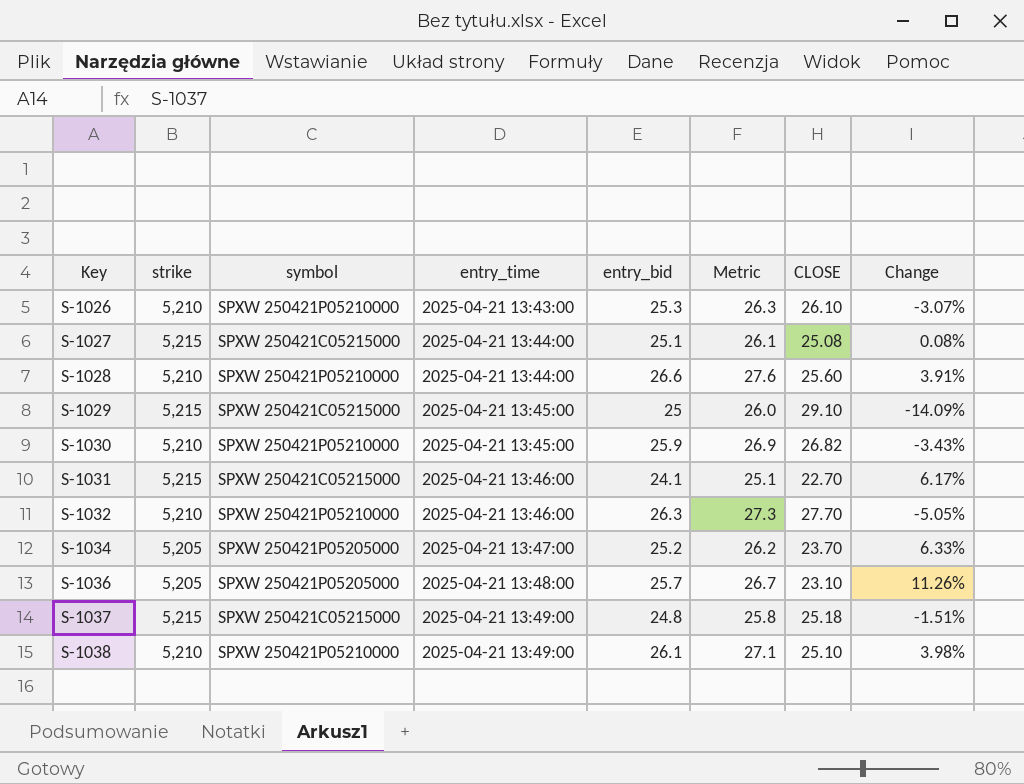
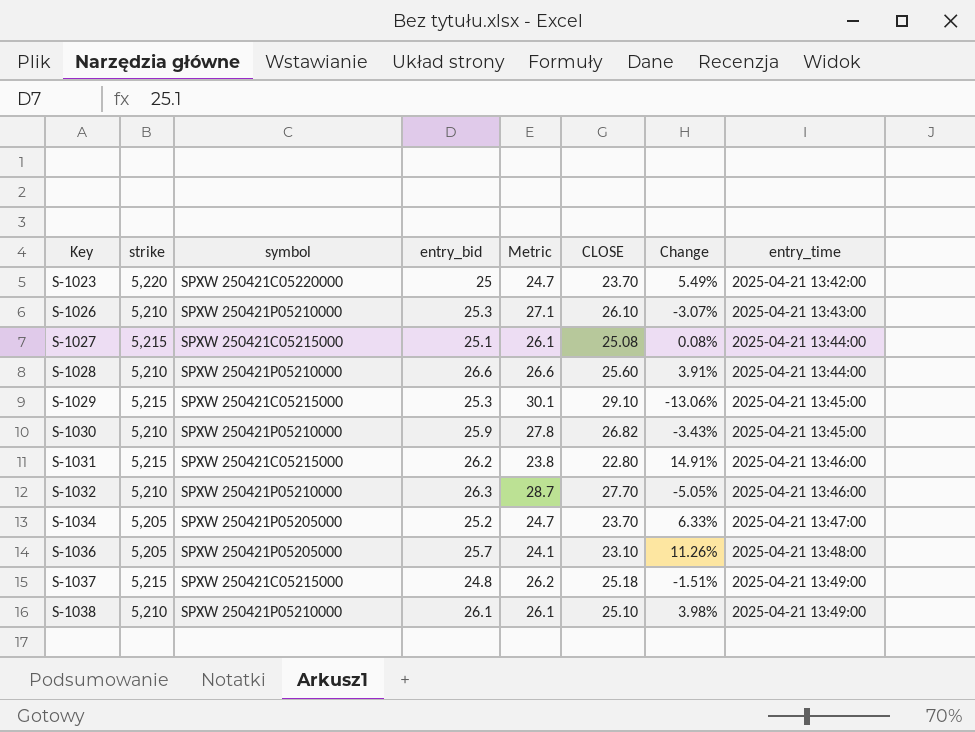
column Metric | formula: [entry_bid] + 1 -> [CLOSE] + 1
column entry_time | position: 4 -> 8
row S-1023: none -> 5,220 | SPXW 250421C05220000 | 25 | 24.7 | 23.70 | 5.49% | 2025-04-21 13:42:00
S-1029 | entry_bid: 25 -> 25.3
S-1029 | Change: -14.09% -> -13.06%
S-1031 | entry_bid: 24.1 -> 26.2
S-1031 | CLOSE: 22.70 -> 22.80
S-1031 | Change: 6.17% -> 14.91%

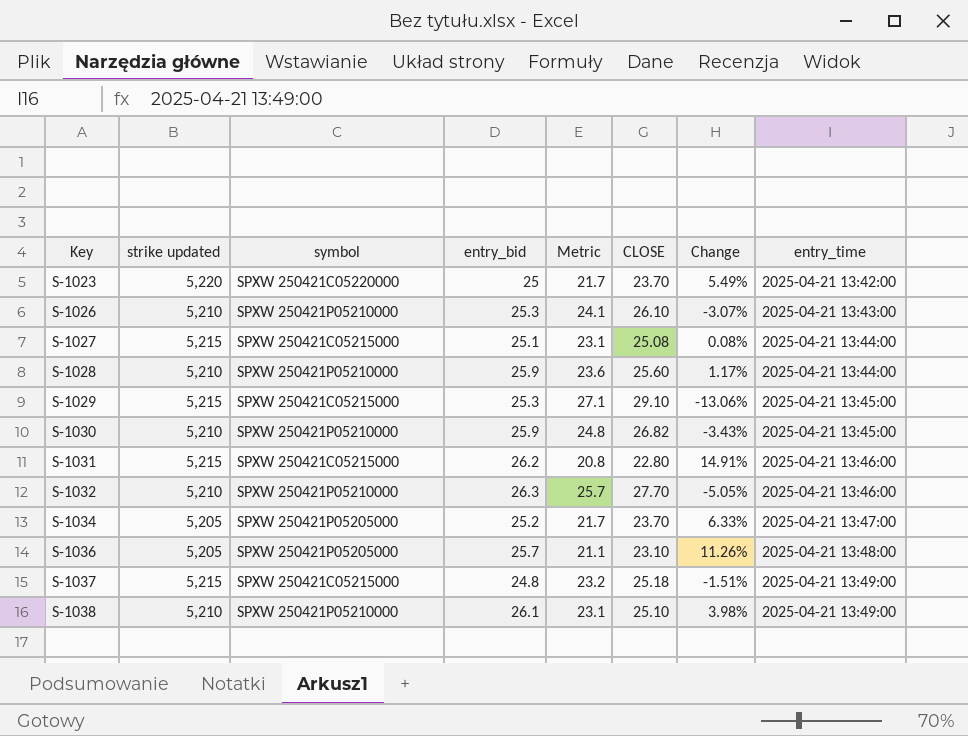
column name: strike -> strike updated
column Metric | formula: [CLOSE] + 1 -> [CLOSE] - 2
S-1028 | entry_bid: 26.6 -> 25.9
S-1028 | Change: 3.91% -> 1.17%

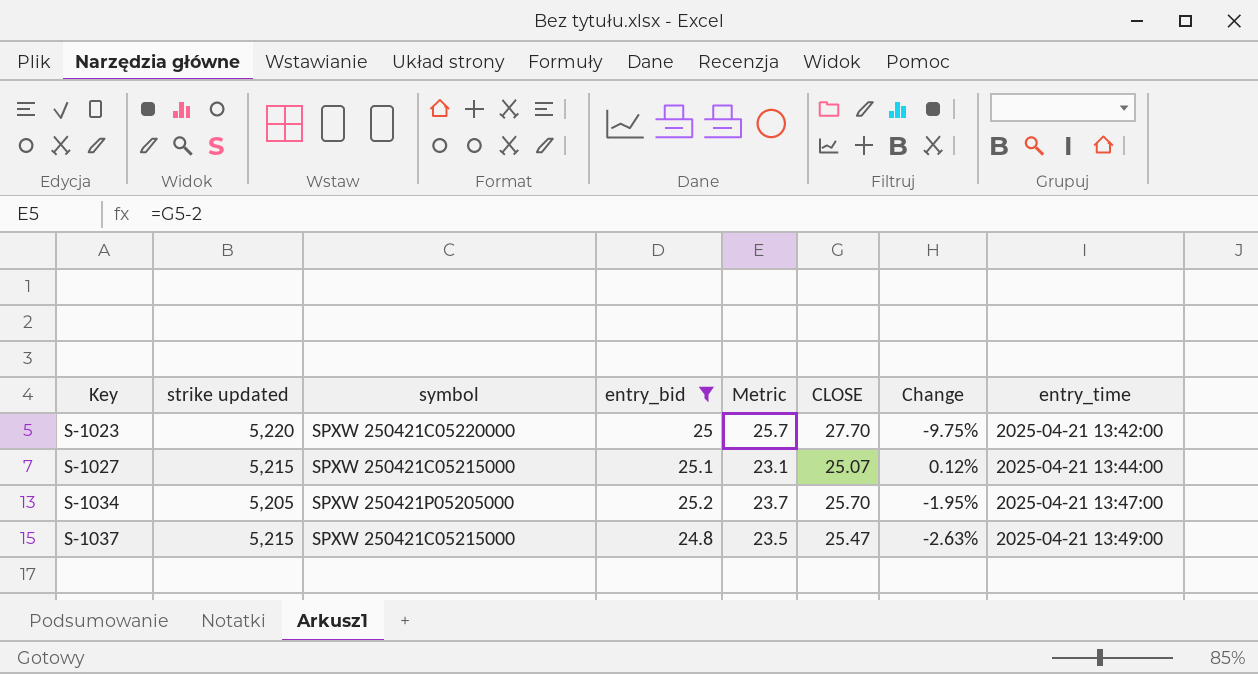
filter: none -> entry_bid <= 25.2
S-1023 | Metric: 21.7 -> 25.7
S-1023 | CLOSE: 23.70 -> 27.70
S-1023 | Change: 5.49% -> -9.75%
S-1027 | CLOSE: 25.08 -> 25.07
S-1027 | Change: 0.08% -> 0.12%
S-1034 | Metric: 21.7 -> 23.7
S-1034 | CLOSE: 23.70 -> 25.70
S-1034 | Change: 6.33% -> -1.95%
S-1037 | Metric: 23.2 -> 23.5
S-1037 | CLOSE: 25.18 -> 25.47
S-1037 | Change: -1.51% -> -2.63%

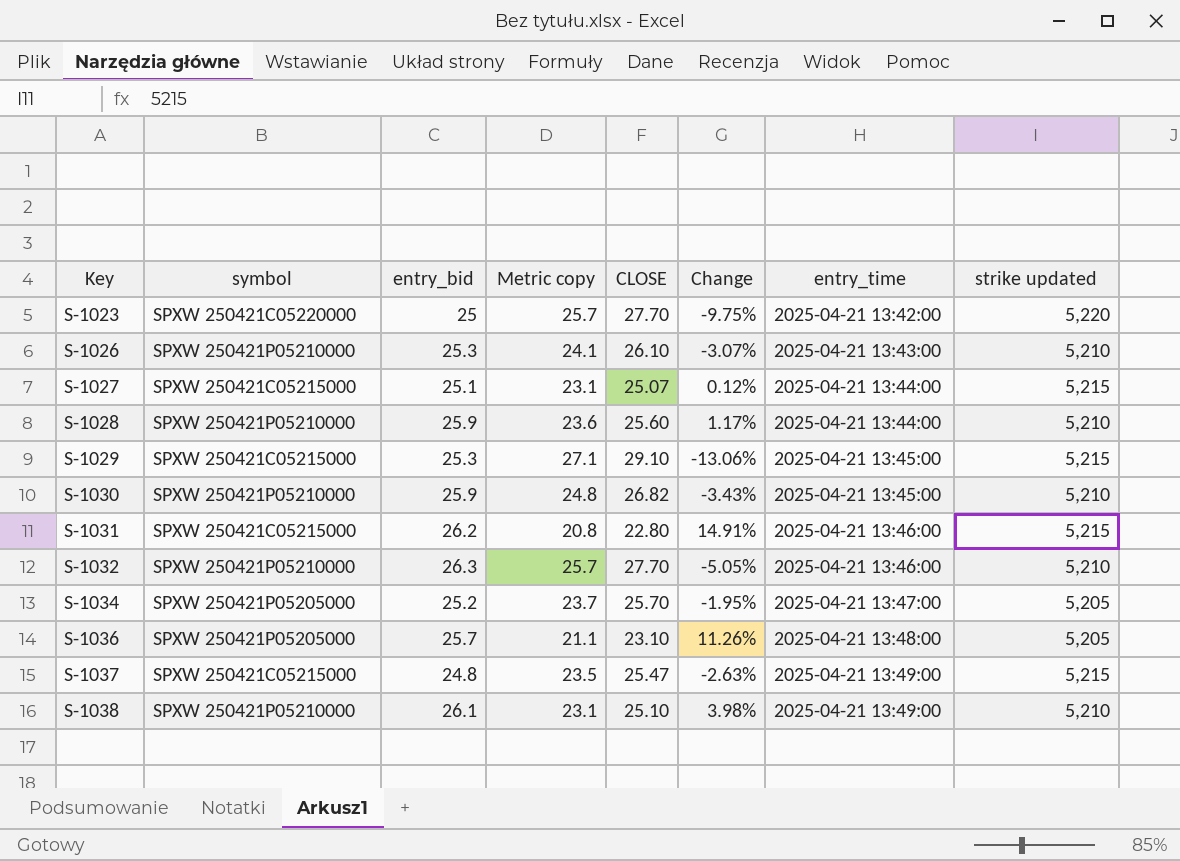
filter: entry_bid <= 25.2 -> none
column name: Metric -> Metric copy
column strike updated | position: 2 -> 8

